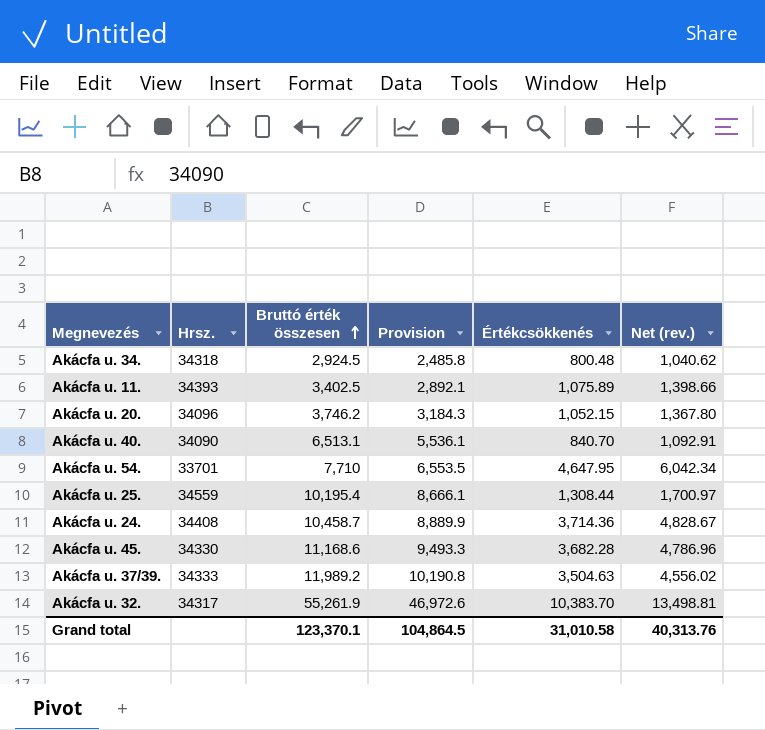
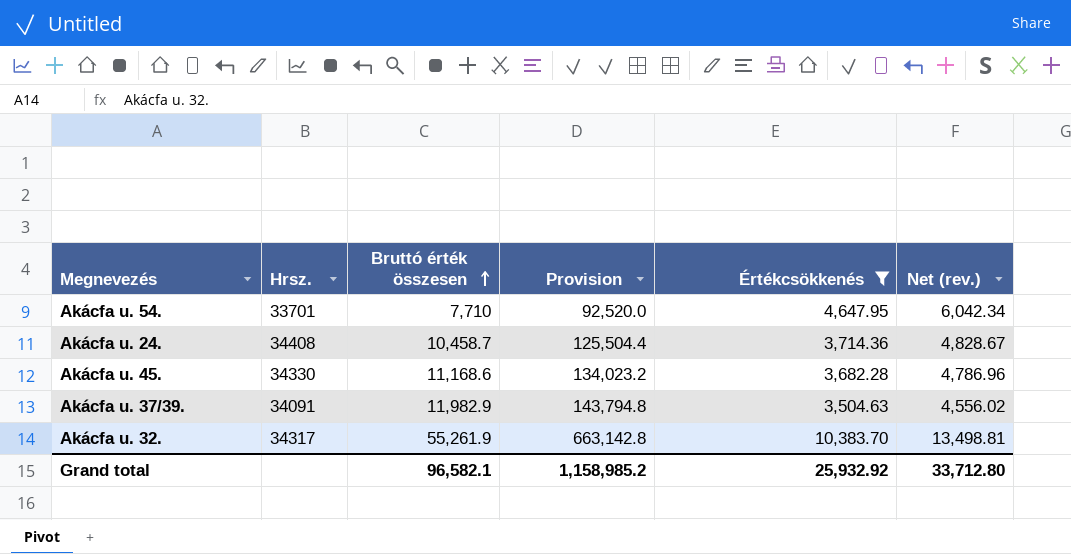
filter: none -> Értékcsökkenés >= 3,504.63
column Provision | formula: [Bruttó érték összesen] * 0.85 -> [Bruttó érték összesen] * 12
Akácfa u. 37/39. | Hrsz.: 34333 -> 34091
Akácfa u. 37/39. | Bruttó érték összesen: 11,989.2 -> 11,982.9
Grand total | Bruttó érték összesen: 123,370.1 -> 96,582.1
Grand total | Provision: 104,864.5 -> 1,158,985.2
Grand total | Értékcsökkenés: 31,010.58 -> 25,932.92
Grand total | Net (rev.): 40,313.76 -> 33,712.80

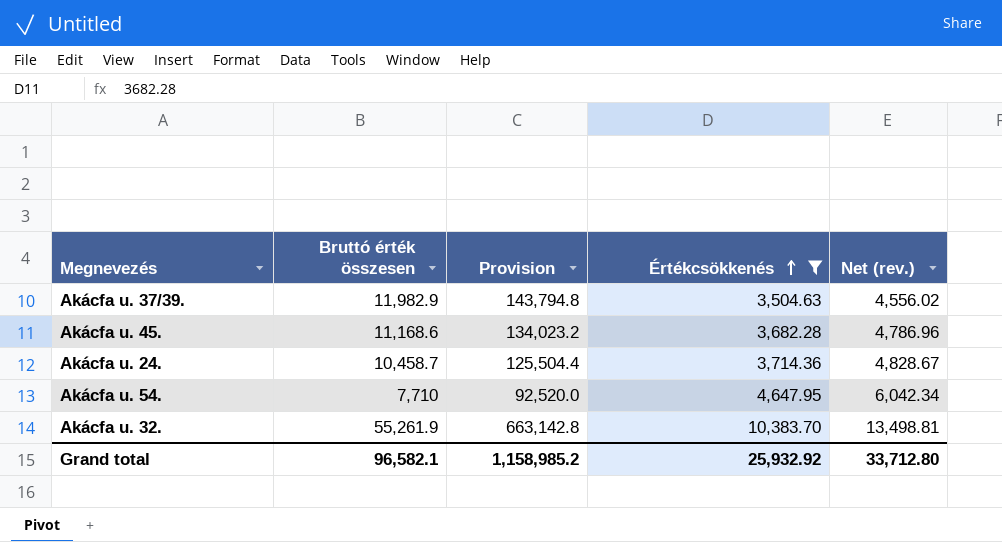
row order: Bruttó érték összesen ascending -> Értékcsökkenés ascending
column Hrsz. | position: 2 -> none

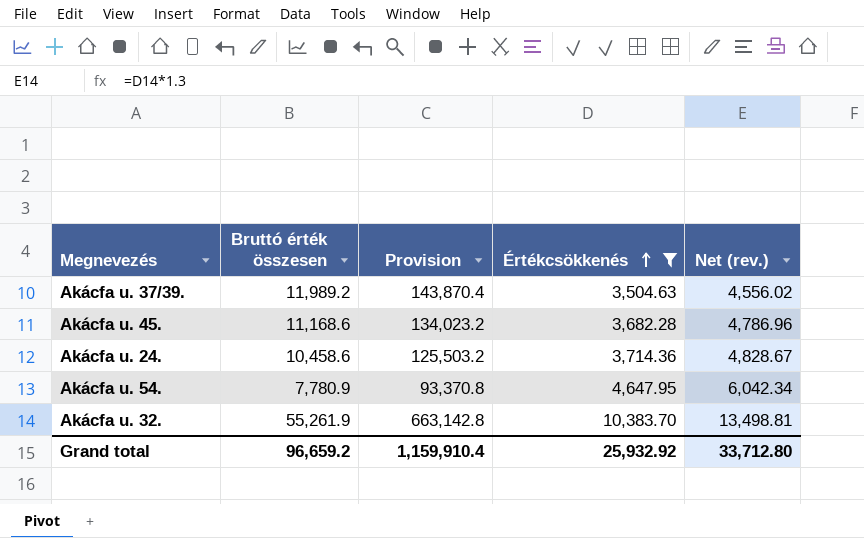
Akácfa u. 37/39. | Bruttó érték összesen: 11,982.9 -> 11,989.2
Akácfa u. 37/39. | Provision: 143,794.8 -> 143,870.4
Akácfa u. 24. | Bruttó érték összesen: 10,458.7 -> 10,458.6
Akácfa u. 24. | Provision: 125,504.4 -> 125,503.2
Akácfa u. 54. | Bruttó érték összesen: 7,710 -> 7,780.9
Akácfa u. 54. | Provision: 92,520.0 -> 93,370.8
Grand total | Bruttó érték összesen: 96,582.1 -> 96,659.2
Grand total | Provision: 1,158,985.2 -> 1,159,910.4

